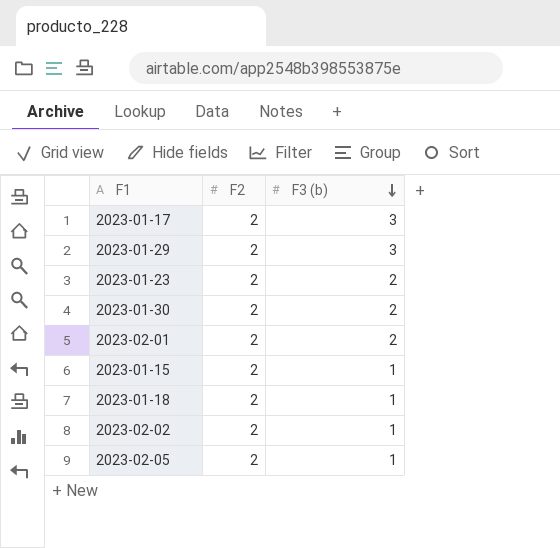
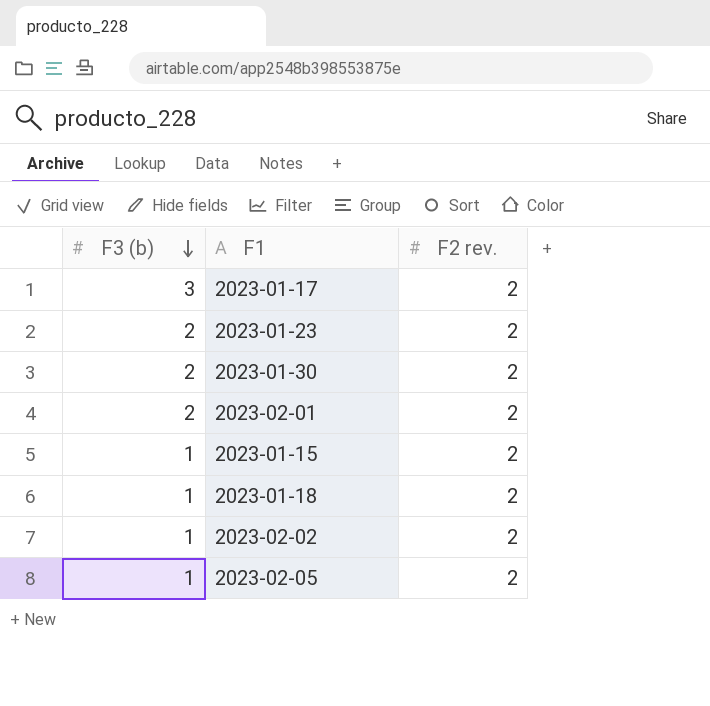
column F3 (b) | position: 3 -> 1
column name: F2 -> F2 rev.
row 2023-01-29: 2 | 3 -> none

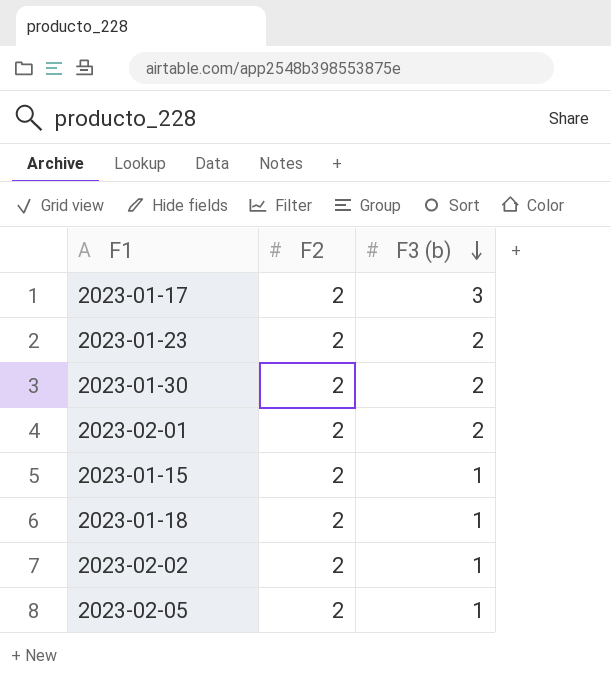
column name: F2 rev. -> F2
column F3 (b) | position: 1 -> 3

